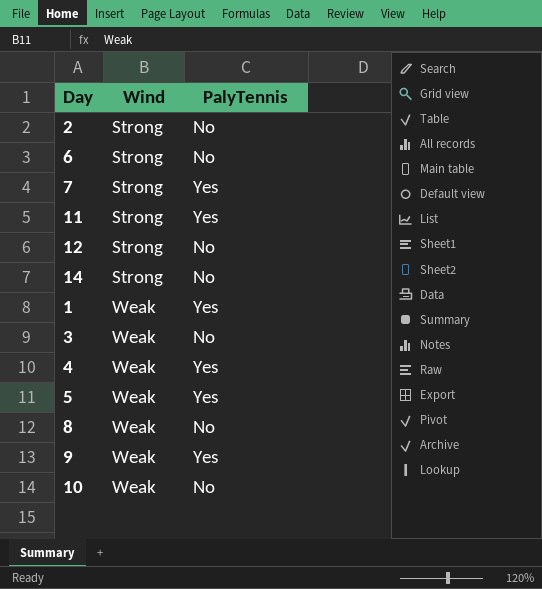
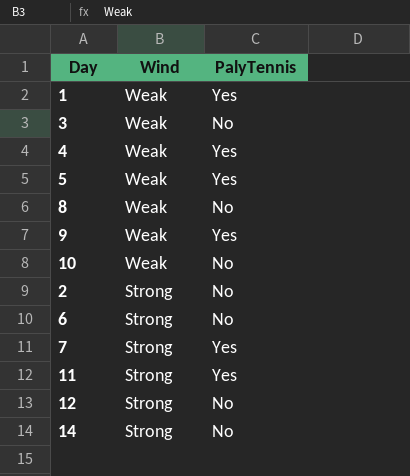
row order: Wind ascending -> Wind descending

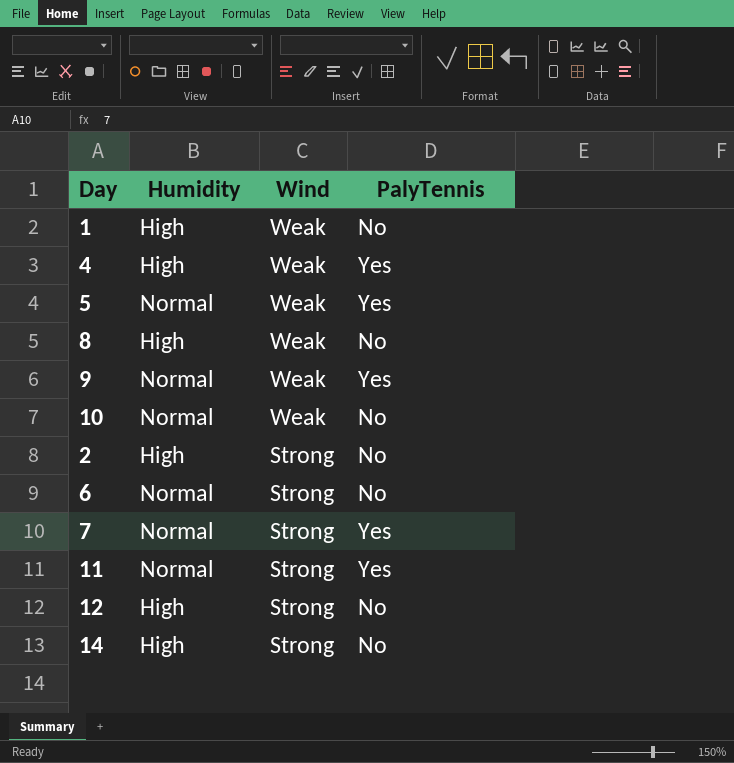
column Humidity | position: none -> 2
row 3: Weak | No -> none
1 | PalyTennis: Yes -> No

